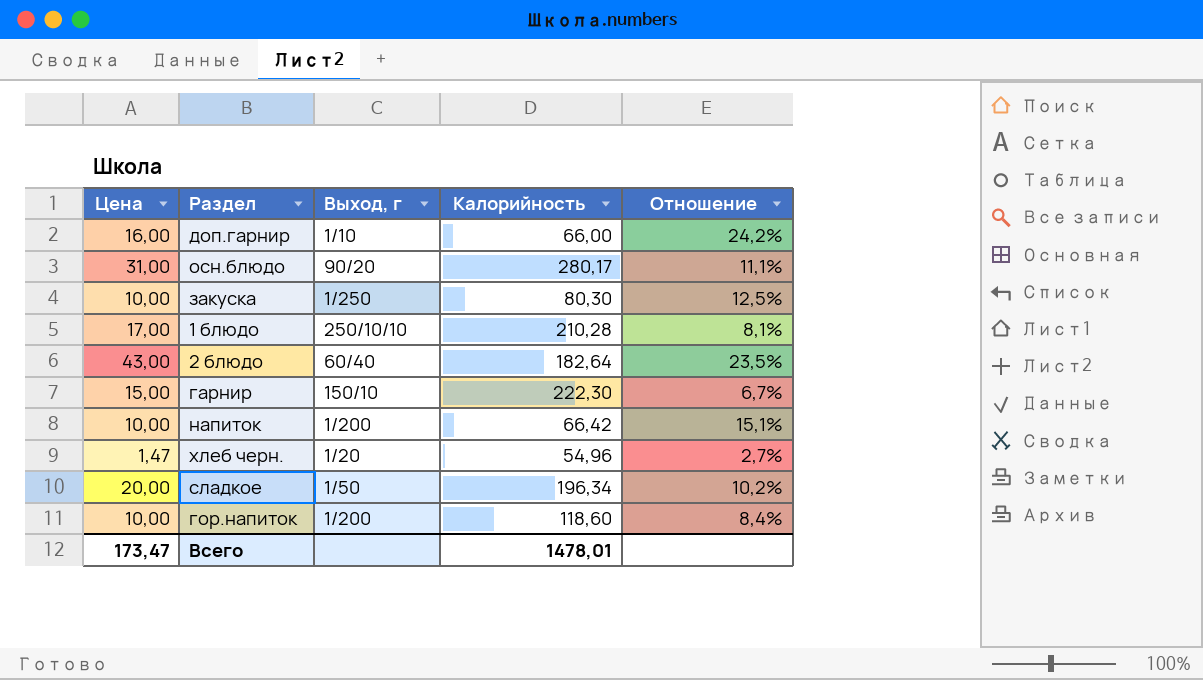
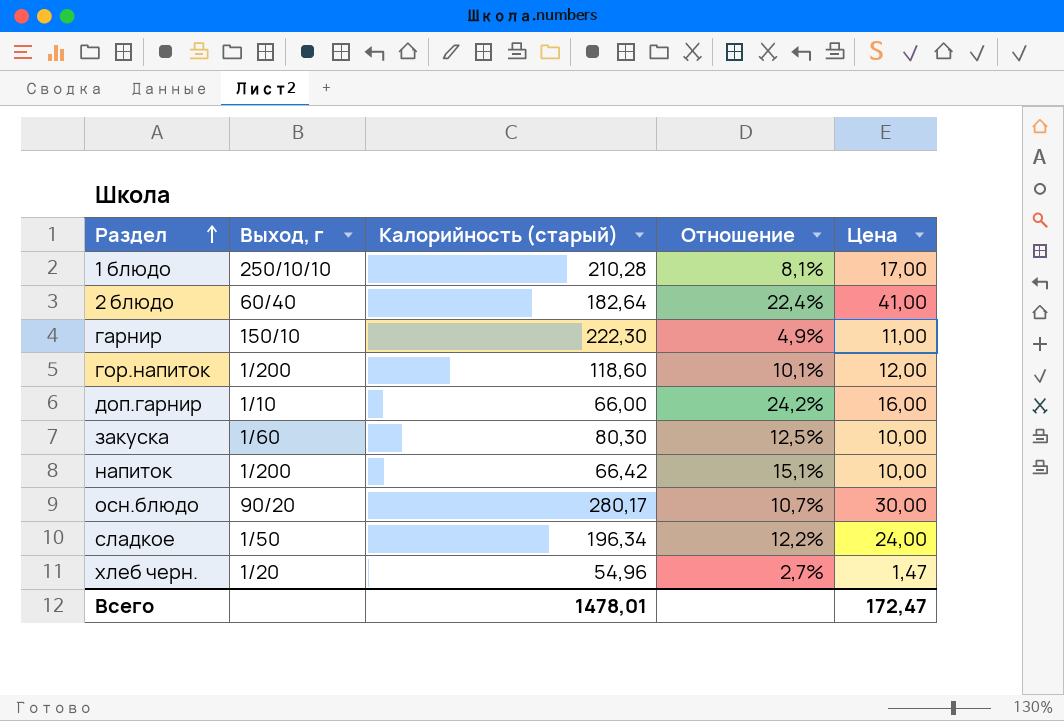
row order: none -> Раздел ascending
column name: Калорийность -> Калорийность (старый)
column Цена | position: 1 -> 5
2 блюдо | Отношение: 23,5% -> 22,4%
2 блюдо | Цена: 43,00 -> 41,00
гарнир | Отношение: 6,7% -> 4,9%
гарнир | Цена: 15,00 -> 11,00
гор.напиток | Отношение: 8,4% -> 10,1%
гор.напиток | Цена: 10,00 -> 12,00
закуска | Выход, г: 1/250 -> 1/60
осн.блюдо | Отношение: 11,1% -> 10,7%
осн.блюдо | Цена: 31,00 -> 30,00
сладкое | Отношение: 10,2% -> 12,2%
сладкое | Цена: 20,00 -> 24,00
Всего | Цена: 173,47 -> 172,47

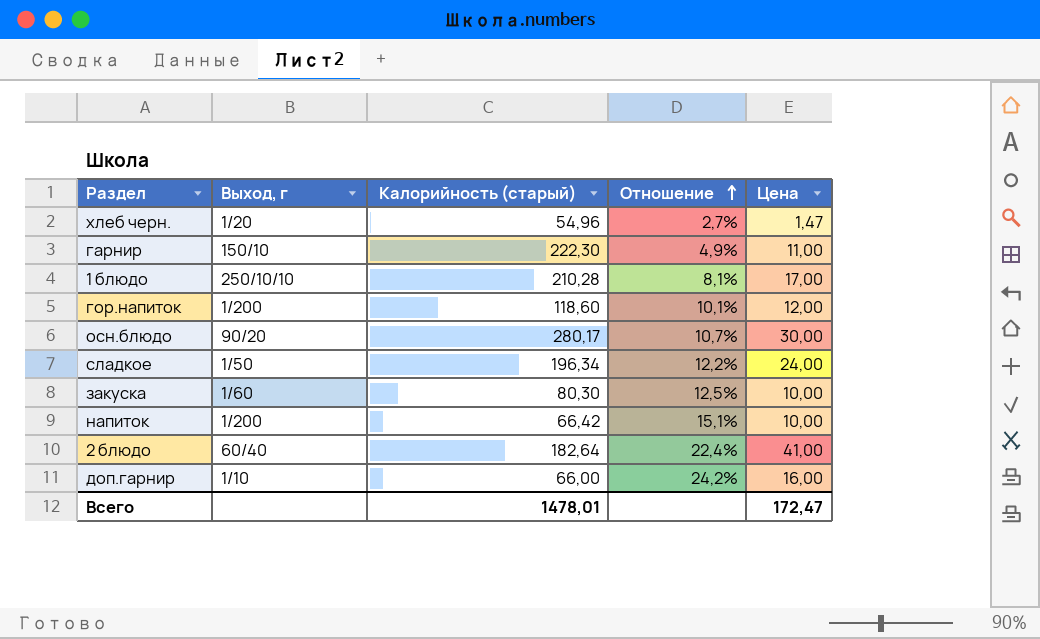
row order: Раздел ascending -> Отношение ascending

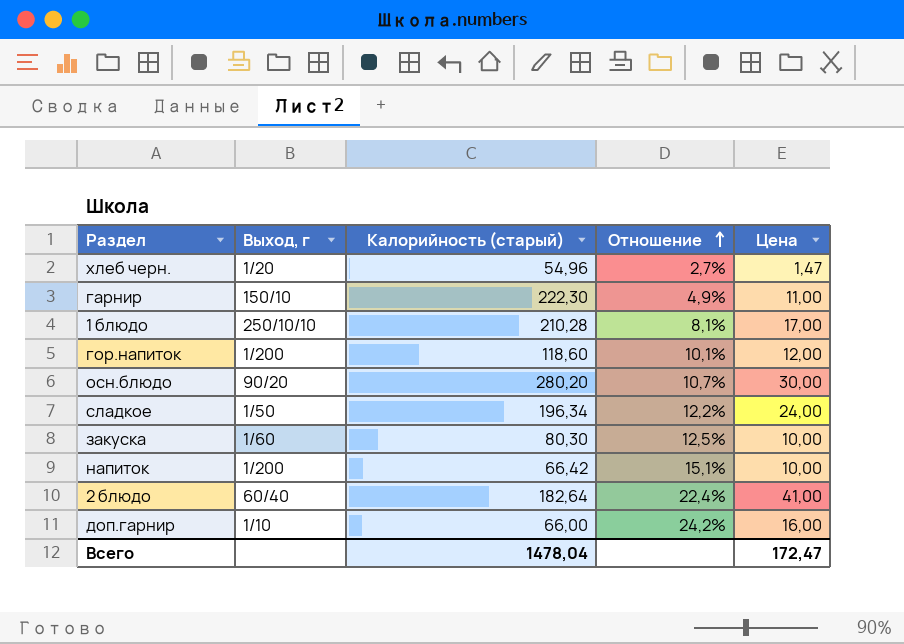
осн.блюдо | Калорийность (старый): 280,17 -> 280,20
Всего | Калорийность (старый): 1478,01 -> 1478,04

